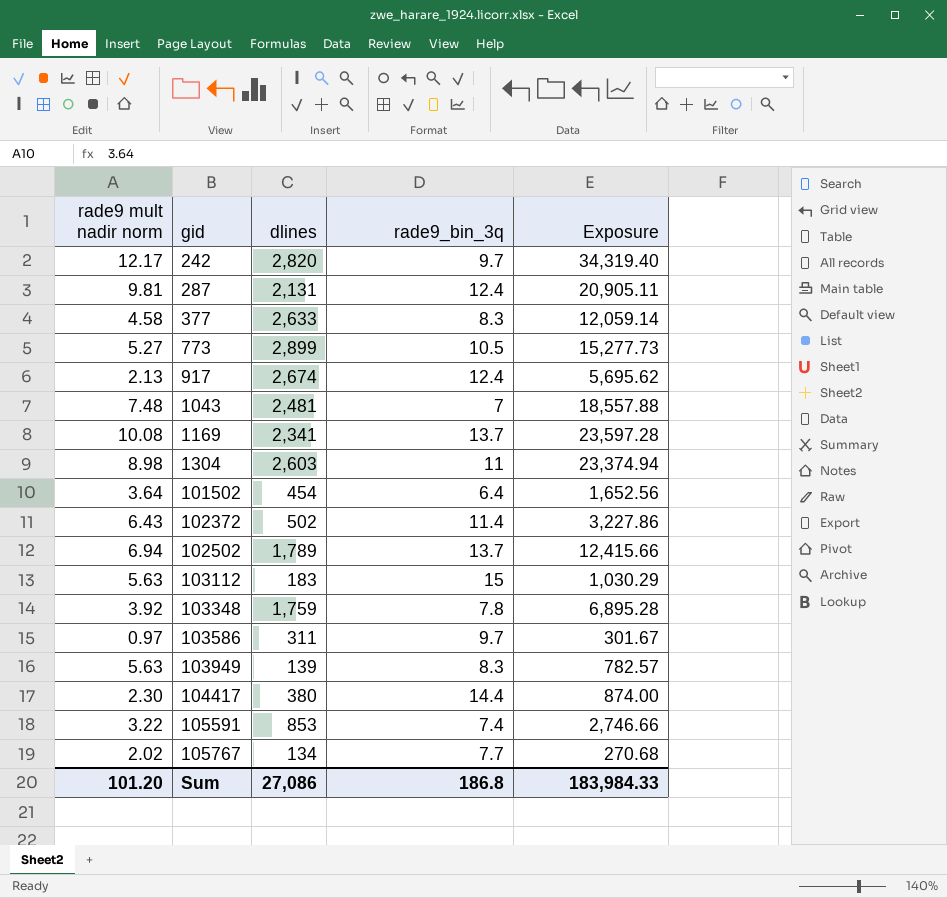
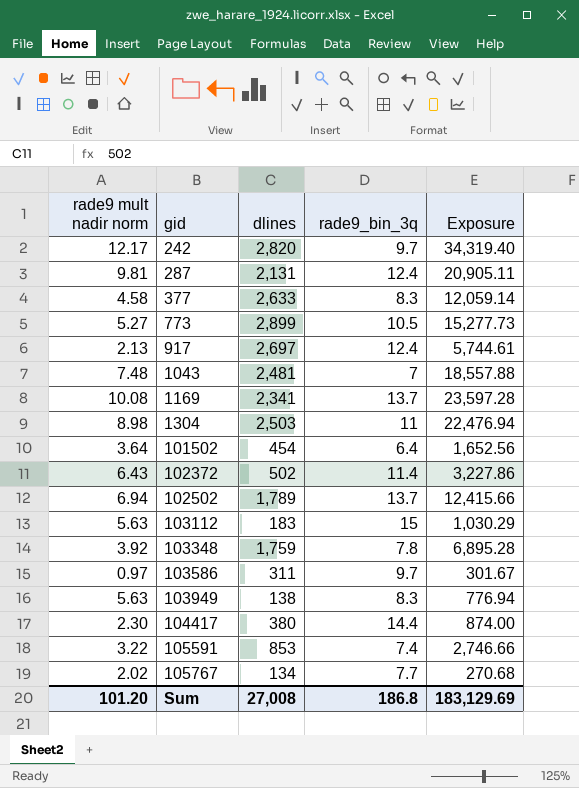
917 | dlines: 2,674 -> 2,697
917 | Exposure: 5,695.62 -> 5,744.61
1304 | dlines: 2,603 -> 2,503
1304 | Exposure: 23,374.94 -> 22,476.94
103949 | dlines: 139 -> 138
103949 | Exposure: 782.57 -> 776.94
Sum | dlines: 27,086 -> 27,008
Sum | Exposure: 183,984.33 -> 183,129.69

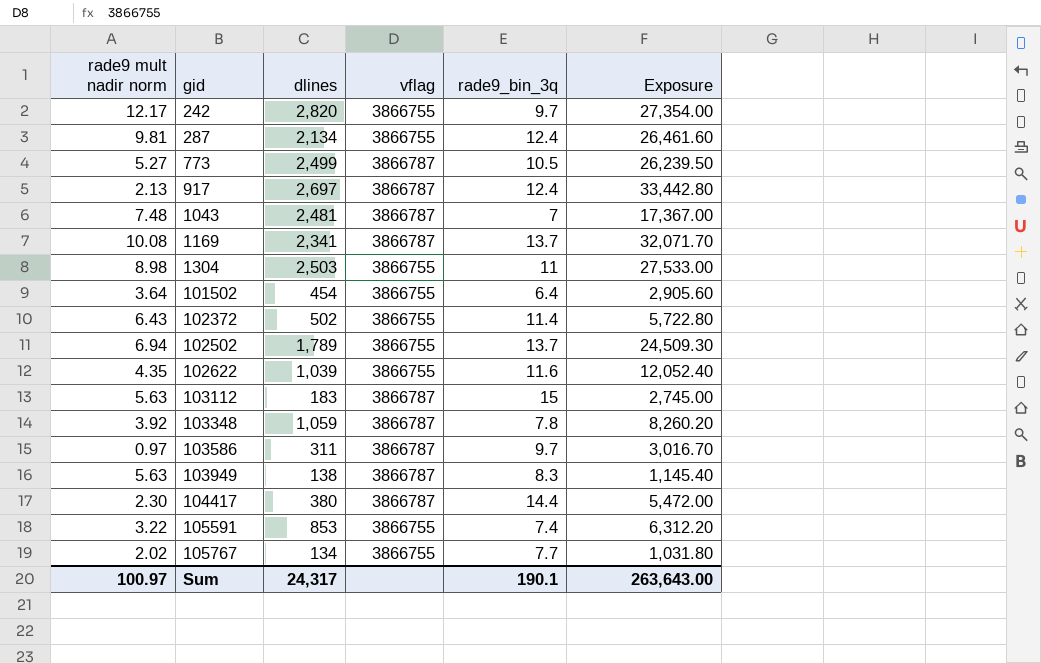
column vflag | position: none -> 4
column Exposure | formula: [rade9 mult nadir norm] * [dlines] -> [dlines] * [rade9_bin_3q]
row 377: 4.58 | 2,633 | 8.3 | 12,059.14 -> none
287 | dlines: 2,131 -> 2,134
773 | dlines: 2,899 -> 2,499
row 102622: none -> 4.35 | 1,039 | 3866755 | 11.6 | 12,052.40
103348 | dlines: 1,759 -> 1,059
Sum | rade9 mult nadir norm: 101.20 -> 100.97
Sum | dlines: 27,008 -> 24,317
Sum | rade9_bin_3q: 186.8 -> 190.1
Sum | Exposure: 183,129.69 -> 263,643.00

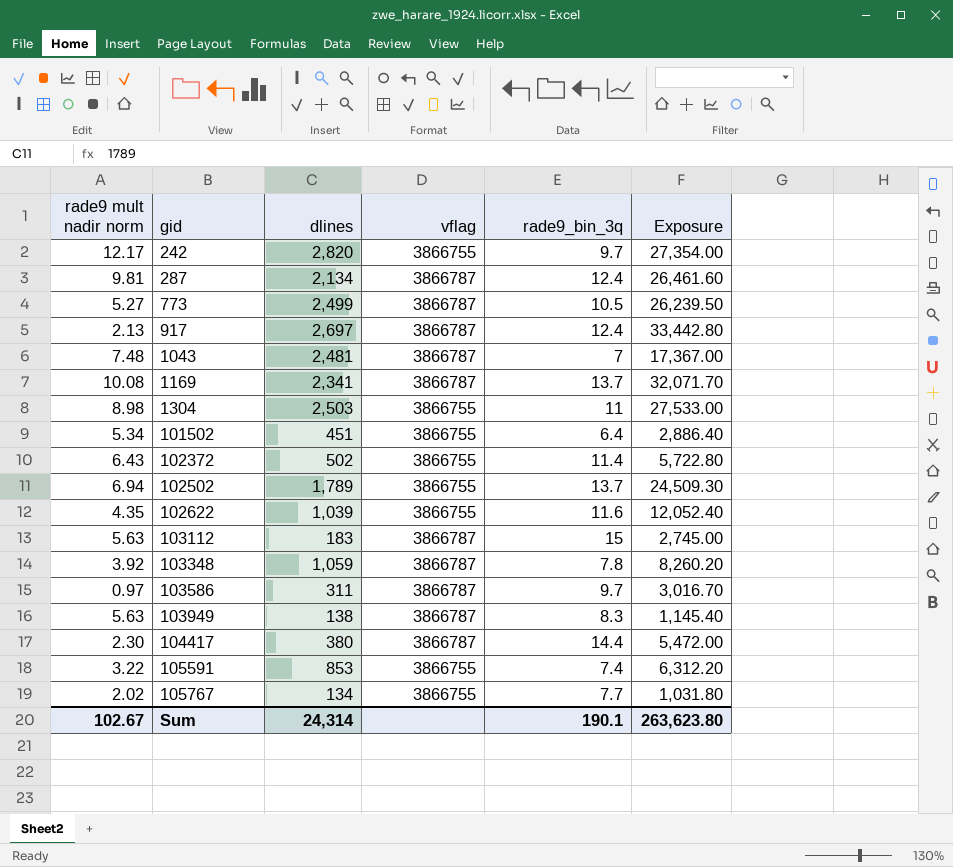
287 | vflag: 3866755 -> 3866787
101502 | rade9 mult nadir norm: 3.64 -> 5.34
101502 | dlines: 454 -> 451
101502 | Exposure: 2,905.60 -> 2,886.40
Sum | rade9 mult nadir norm: 100.97 -> 102.67
Sum | dlines: 24,317 -> 24,314
Sum | Exposure: 263,643.00 -> 263,623.80

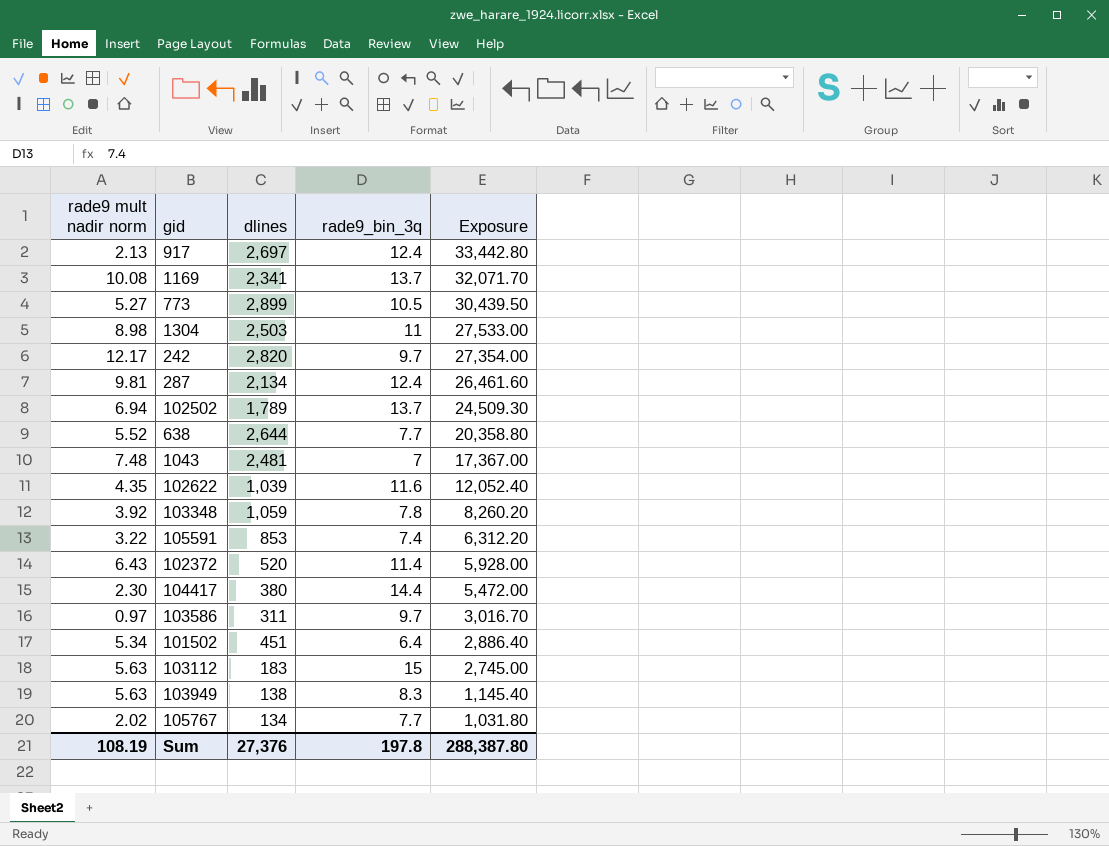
row order: gid ascending -> Exposure descending
column vflag | position: 4 -> none
773 | dlines: 2,499 -> 2,899
773 | Exposure: 26,239.50 -> 30,439.50
row 638: none -> 5.52 | 2,644 | 7.7 | 20,358.80
102372 | dlines: 502 -> 520
102372 | Exposure: 5,722.80 -> 5,928.00
Sum | rade9 mult nadir norm: 102.67 -> 108.19
Sum | dlines: 24,314 -> 27,376
Sum | rade9_bin_3q: 190.1 -> 197.8
Sum | Exposure: 263,623.80 -> 288,387.80

